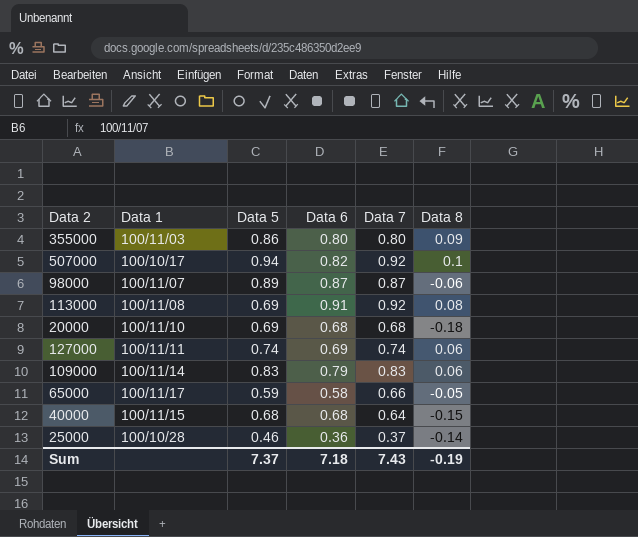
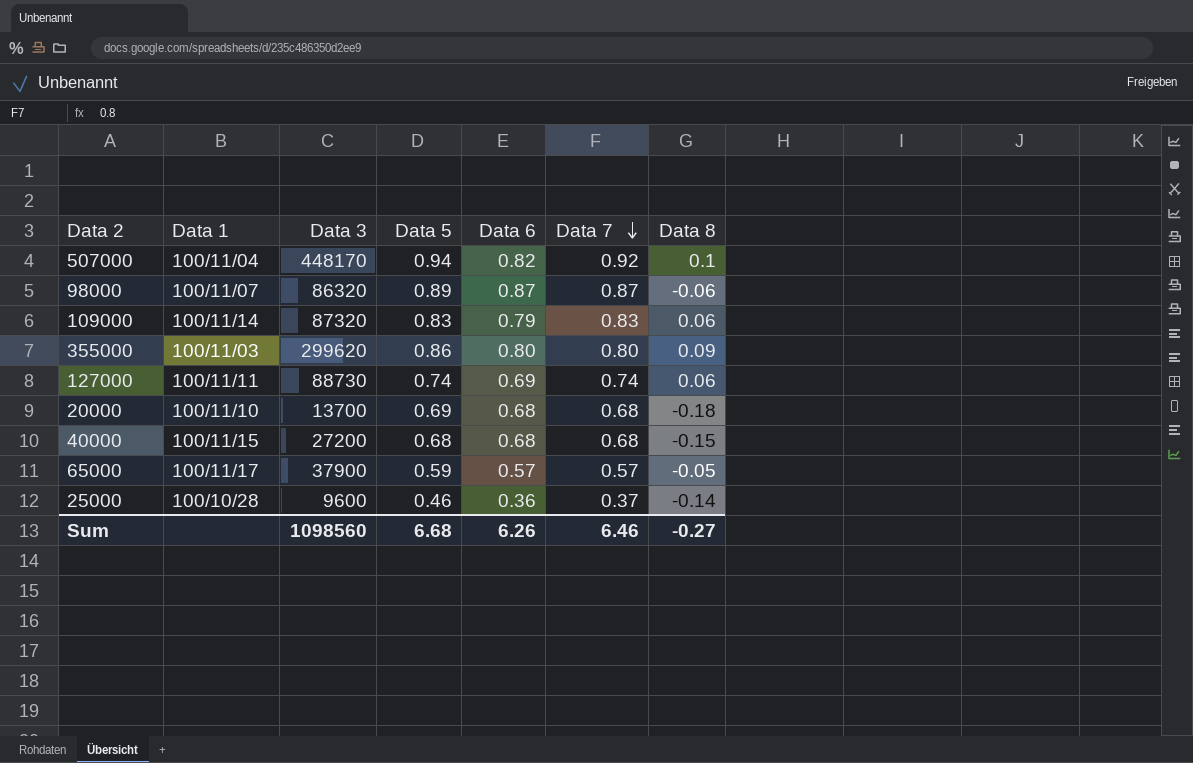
row order: none -> Data 7 descending
column Data 3 | position: none -> 3
row 113000: 100/11/08 | 0.69 | 0.91 | 0.92 | 0.08 -> none
507000 | Data 1: 100/10/17 -> 100/11/04
40000 | Data 7: 0.64 -> 0.68
65000 | Data 6: 0.58 -> 0.57
65000 | Data 7: 0.66 -> 0.57
Sum | Data 5: 7.37 -> 6.68
Sum | Data 6: 7.18 -> 6.26
Sum | Data 7: 7.43 -> 6.46
Sum | Data 8: -0.19 -> -0.27

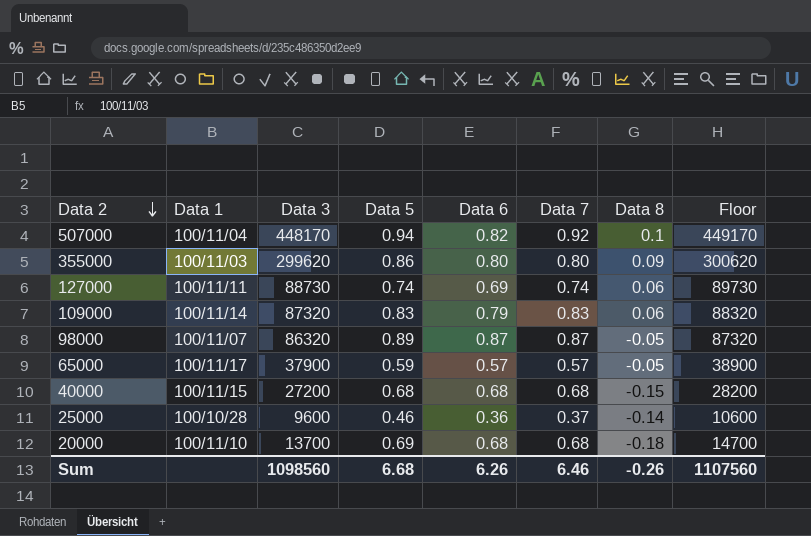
row order: Data 7 descending -> Data 2 descending
column Floor | formula: none -> [Data 3] + 1000
98000 | Data 8: -0.06 -> -0.05
Sum | Data 8: -0.27 -> -0.26

